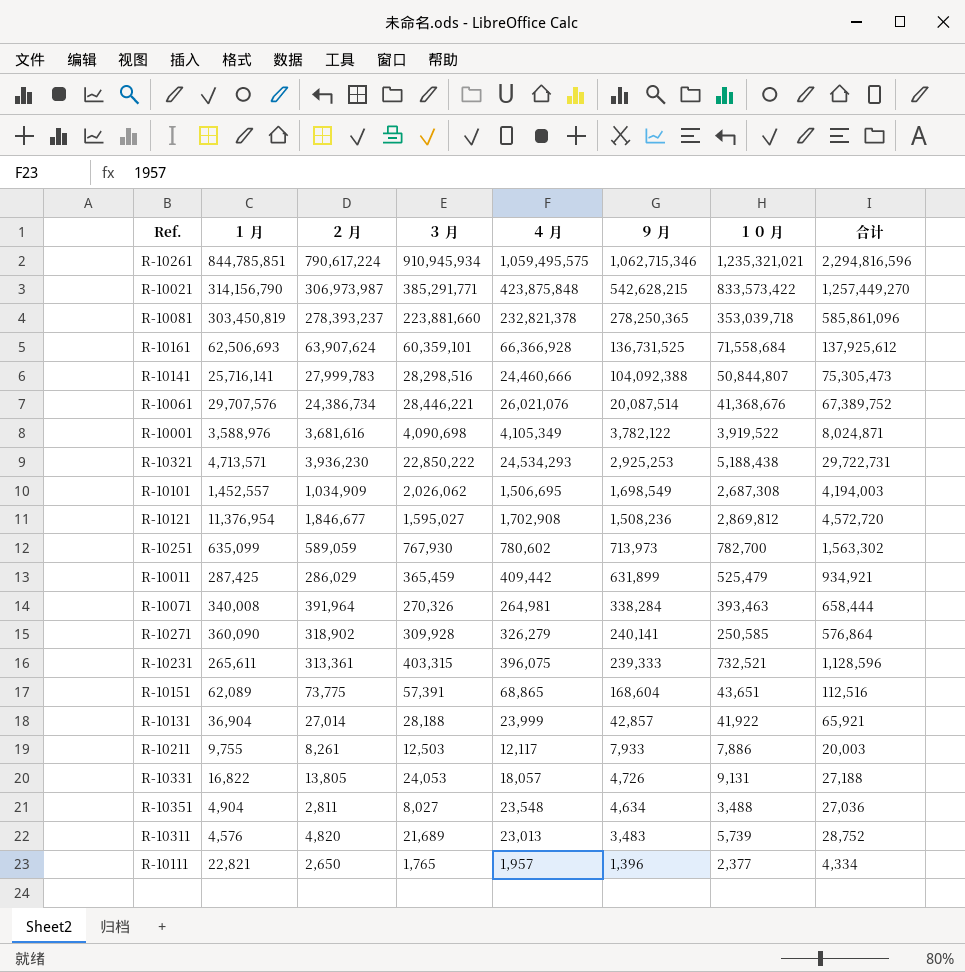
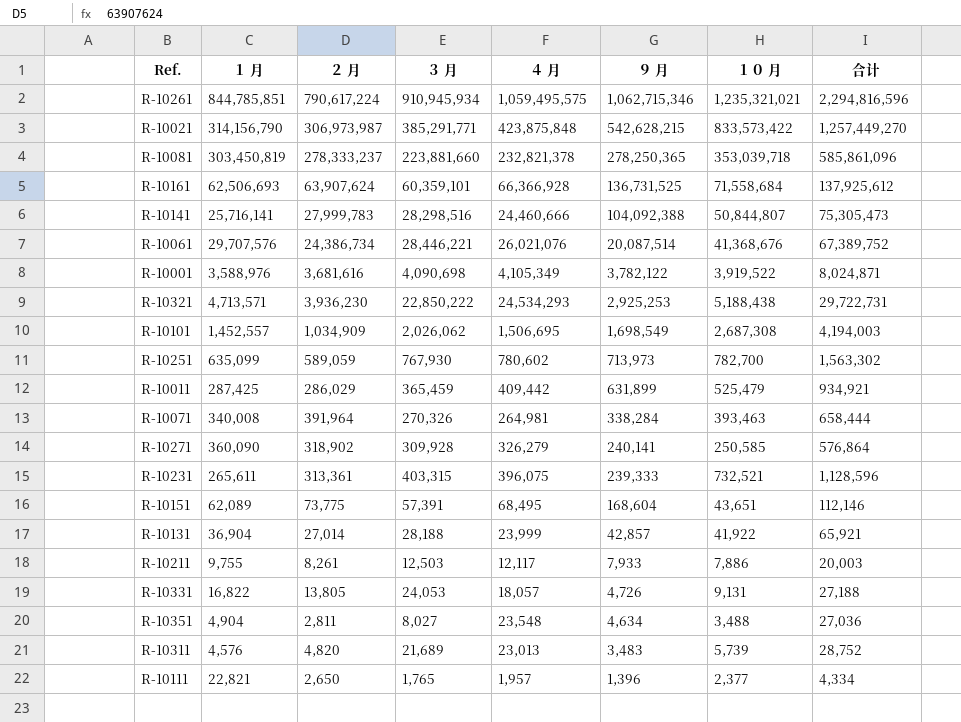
row R-10121: 11,376,954 | 1,846,677 | 1,595,027 | 1,702,908 | 1,508,236 | 2,869,812 | 4,572,720 -> none
R-10081 | ２ 月: 278,393,237 -> 278,333,237
R-10151 | ４ 月: 68,865 -> 68,495
R-10151 | 合计: 112,516 -> 112,146

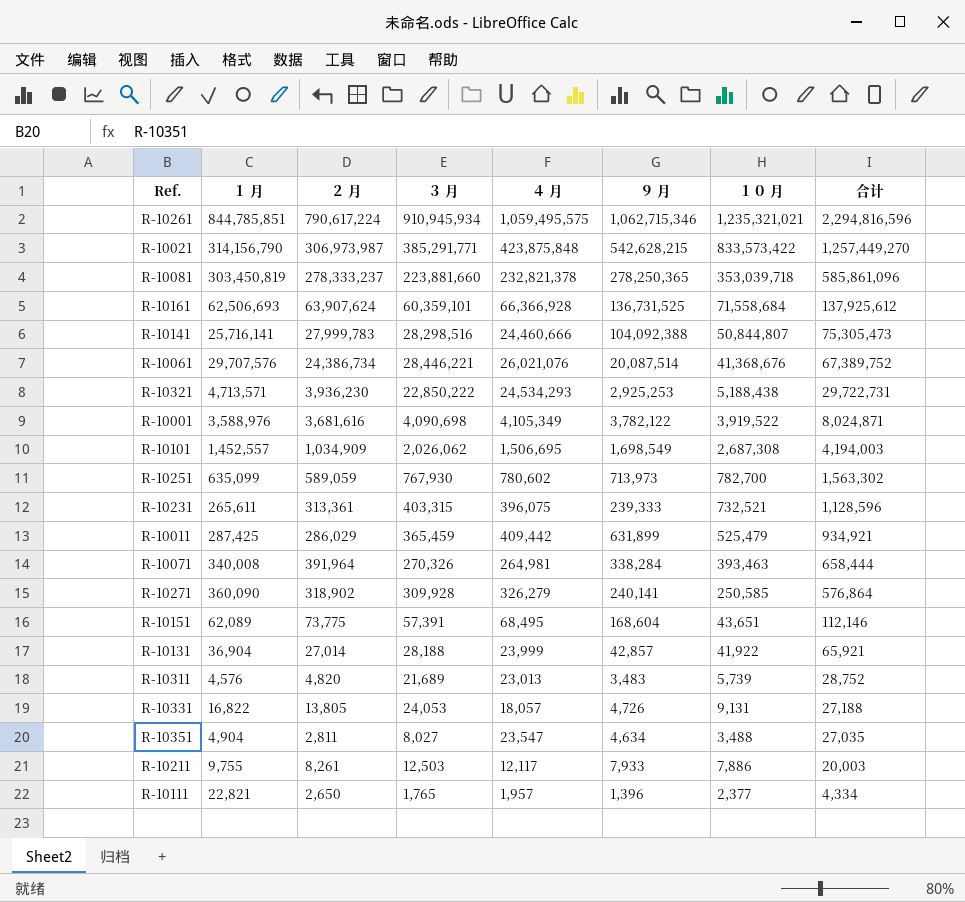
row order: ９ 月 descending -> 合计 descending
R-10351 | ４ 月: 23,548 -> 23,547
R-10351 | 合计: 27,036 -> 27,035

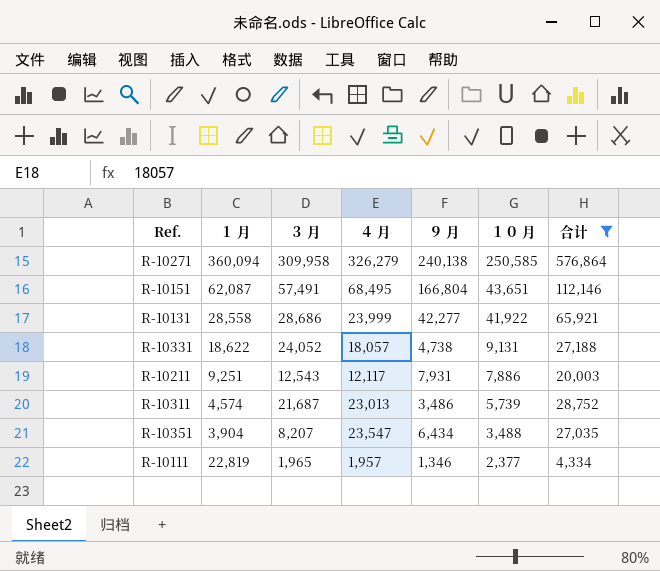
filter: none -> 合计 <= 576,864
row order: 合计 descending -> １０ 月 descending
column ２ 月 | position: 3 -> none
R-10271 | １ 月: 360,090 -> 360,094
R-10271 | ３ 月: 309,928 -> 309,958
R-10271 | ９ 月: 240,141 -> 240,138
R-10151 | １ 月: 62,089 -> 62,087
R-10151 | ３ 月: 57,391 -> 57,491
R-10151 | ９ 月: 168,604 -> 166,804
R-10131 | １ 月: 36,904 -> 28,558
R-10131 | ３ 月: 28,188 -> 28,686
R-10131 | ９ 月: 42,857 -> 42,277
R-10331 | １ 月: 16,822 -> 18,622
R-10331 | ３ 月: 24,053 -> 24,052
R-10331 | ９ 月: 4,726 -> 4,738
R-10211 | １ 月: 9,755 -> 9,251
R-10211 | ３ 月: 12,503 -> 12,543
R-10211 | ９ 月: 7,933 -> 7,931
R-10311 | １ 月: 4,576 -> 4,574
R-10311 | ３ 月: 21,689 -> 21,687
R-10311 | ９ 月: 3,483 -> 3,486
R-10351 | １ 月: 4,904 -> 3,904
R-10351 | ３ 月: 8,027 -> 8,207
R-10351 | ９ 月: 4,634 -> 6,434
R-10111 | １ 月: 22,821 -> 22,819
R-10111 | ３ 月: 1,765 -> 1,965
R-10111 | ９ 月: 1,396 -> 1,346

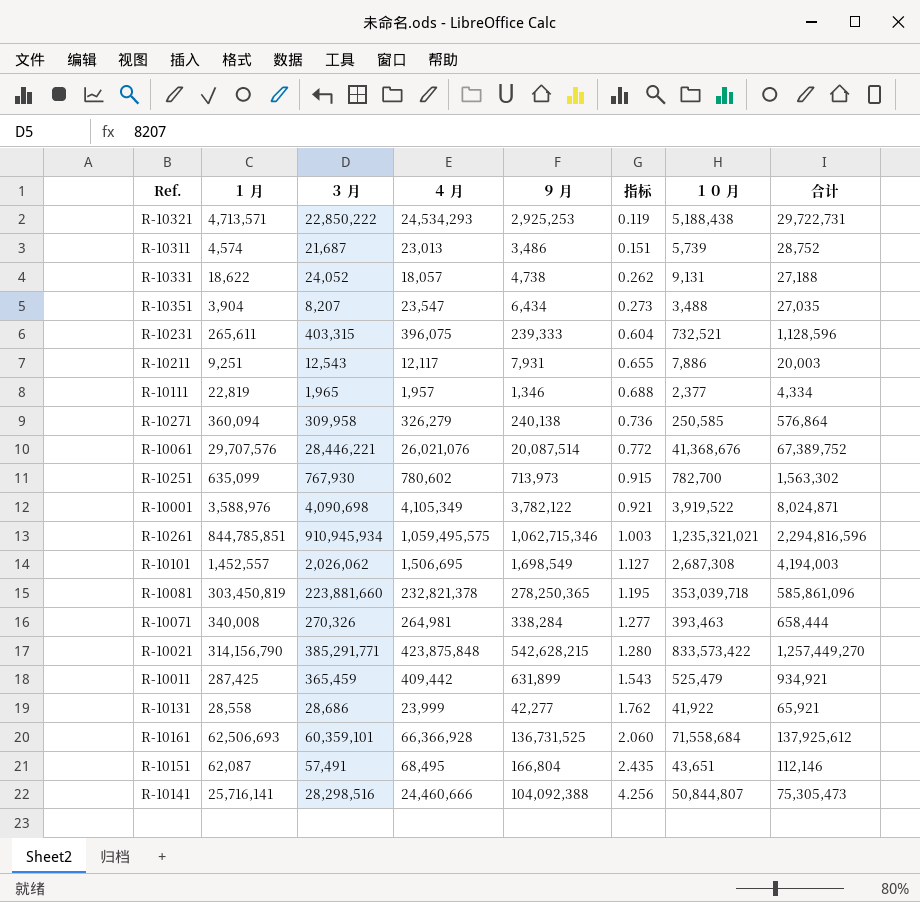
filter: 合计 <= 576,864 -> none
row order: １０ 月 descending -> 指标 ascending
column 指标 | formula: none -> [９ 月] / [４ 月]

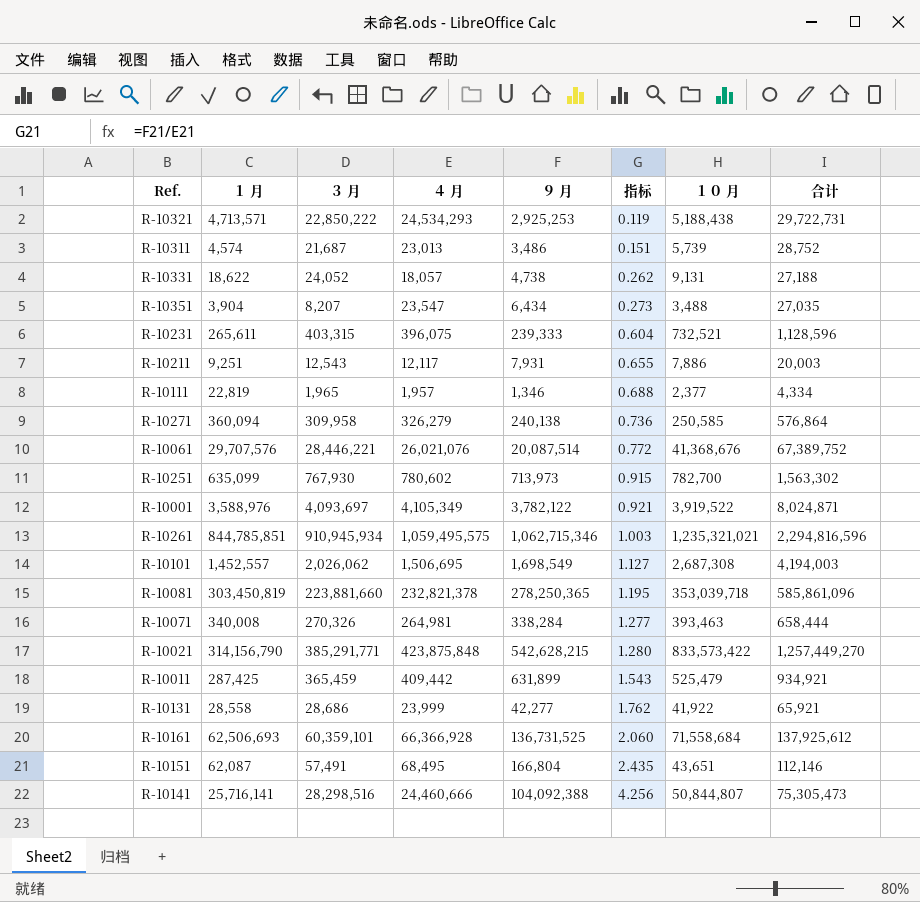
R-10001 | ３ 月: 4,090,698 -> 4,093,697

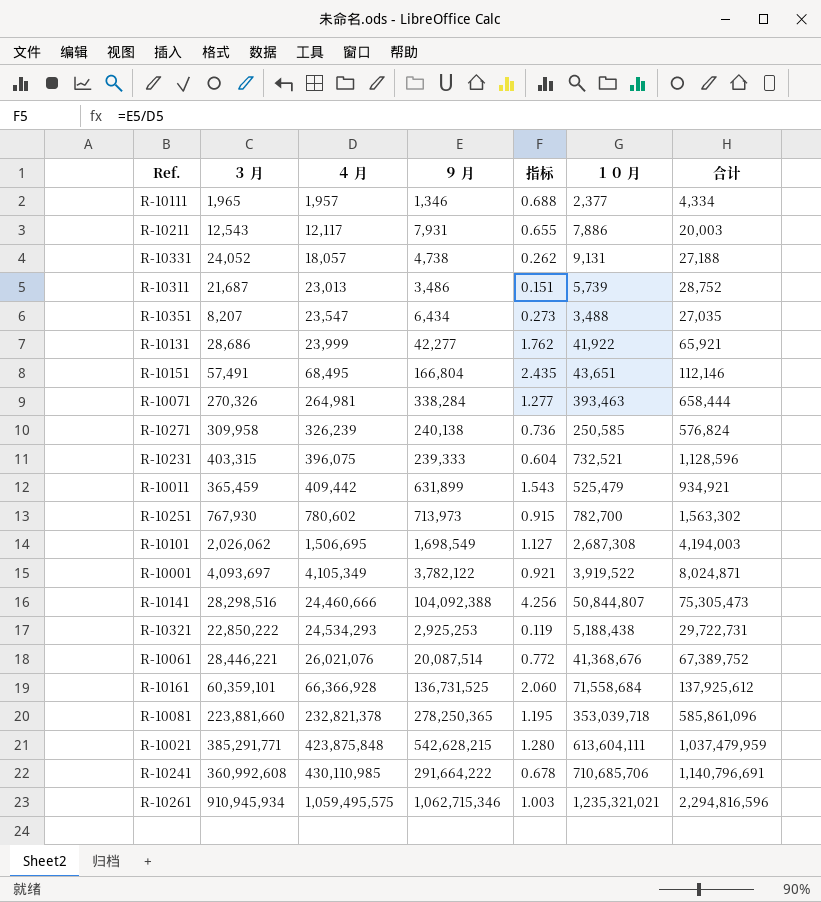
row order: 指标 ascending -> ４ 月 ascending
column １ 月 | position: 2 -> none
R-10271 | ４ 月: 326,279 -> 326,239
R-10271 | 合计: 576,864 -> 576,824
R-10021 | １０ 月: 833,573,422 -> 613,604,111
R-10021 | 合计: 1,257,449,270 -> 1,037,479,959
row R-10241: none -> 360,992,608 | 430,110,985 | 291,664,222 | 0.678 | 710,685,706 | 1,140,796,691

